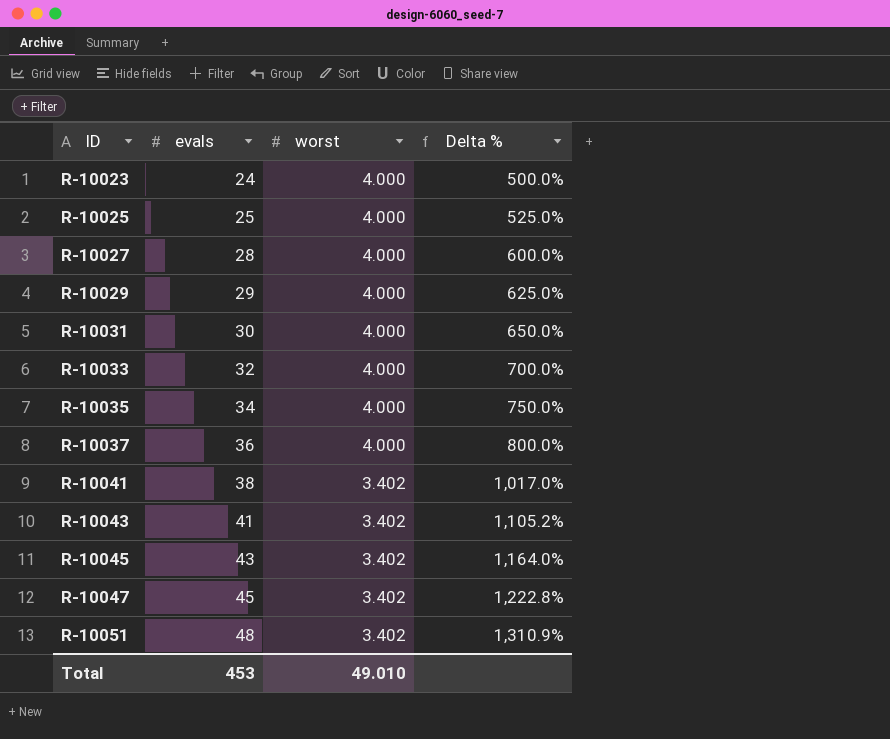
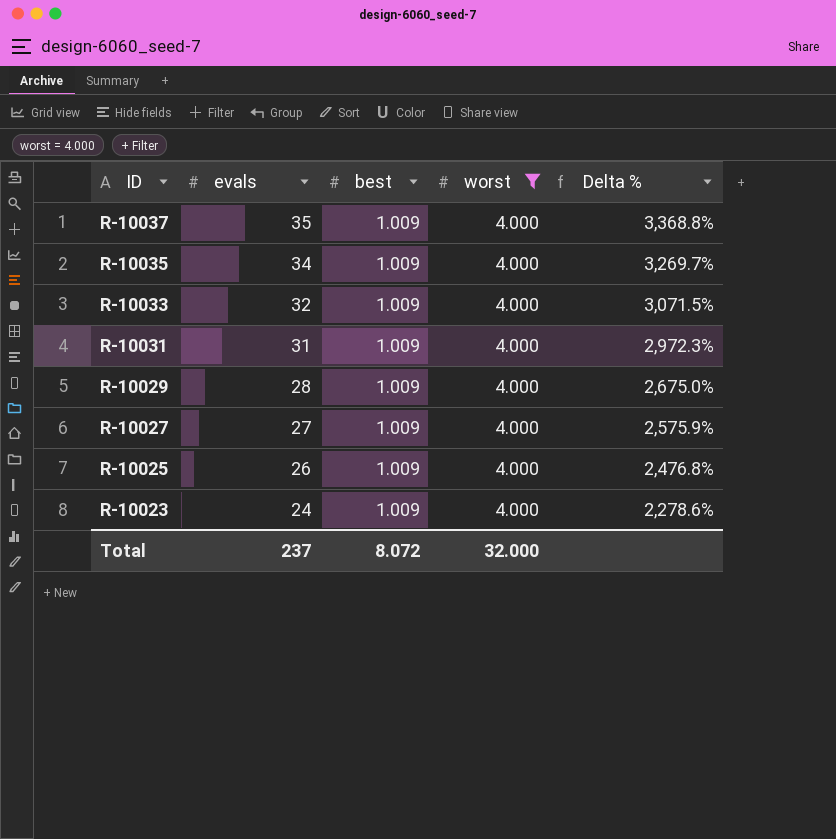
filter: none -> worst = 4.000
row order: ID ascending -> ID descending
column best | position: none -> 3
column Delta % | formula: ([evals] - [worst]) / [worst] -> ([evals] - [best]) / [best]
R-10037 | evals: 36 -> 35
R-10031 | evals: 30 -> 31
R-10029 | evals: 29 -> 28
R-10027 | evals: 28 -> 27
R-10025 | evals: 25 -> 26
Total | evals: 453 -> 237
Total | worst: 49.010 -> 32.000

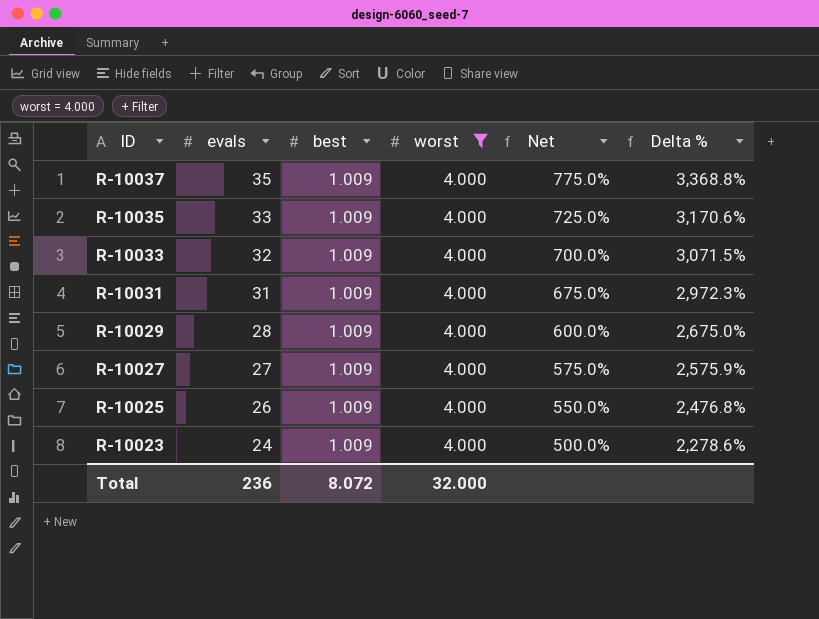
column Net | formula: none -> ([evals] - [worst]) / [worst]
R-10035 | evals: 34 -> 33
R-10035 | Delta %: 3,269.7% -> 3,170.6%
Total | evals: 237 -> 236

